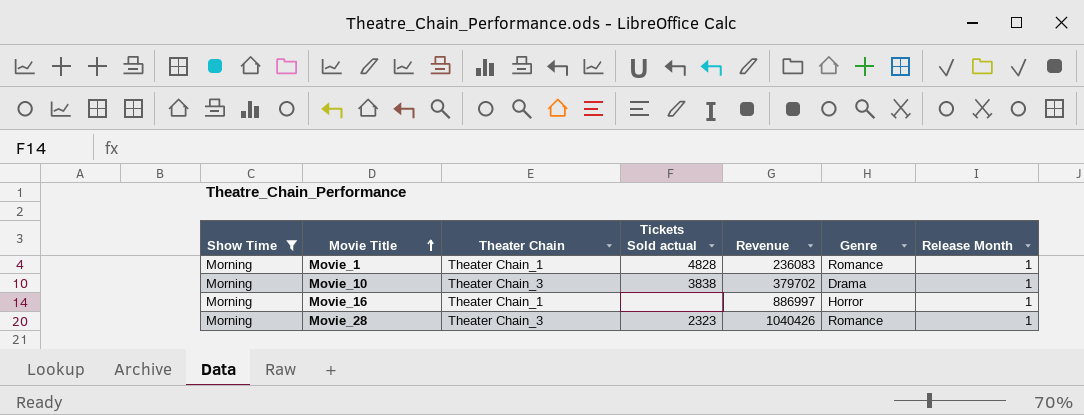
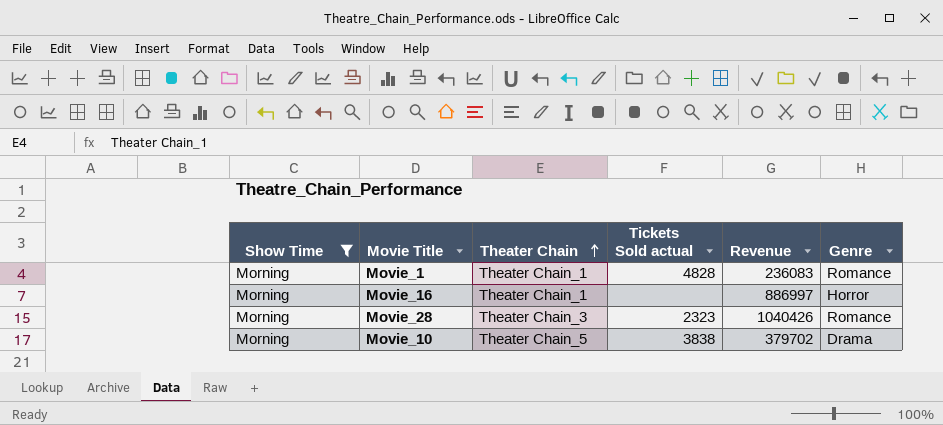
row order: Movie Title ascending -> Theater Chain ascending
column Release Month | position: 7 -> none
Movie_10 | Theater Chain: Theater Chain_3 -> Theater Chain_5

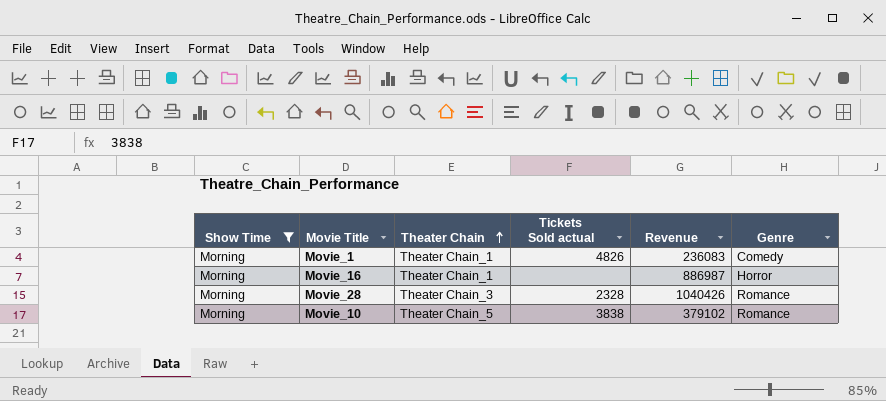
Movie_1 | Tickets Sold actual: 4828 -> 4826
Movie_1 | Genre: Romance -> Comedy
Movie_16 | Revenue: 886997 -> 886987
Movie_28 | Tickets Sold actual: 2323 -> 2328
Movie_10 | Revenue: 379702 -> 379102
Movie_10 | Genre: Drama -> Romance

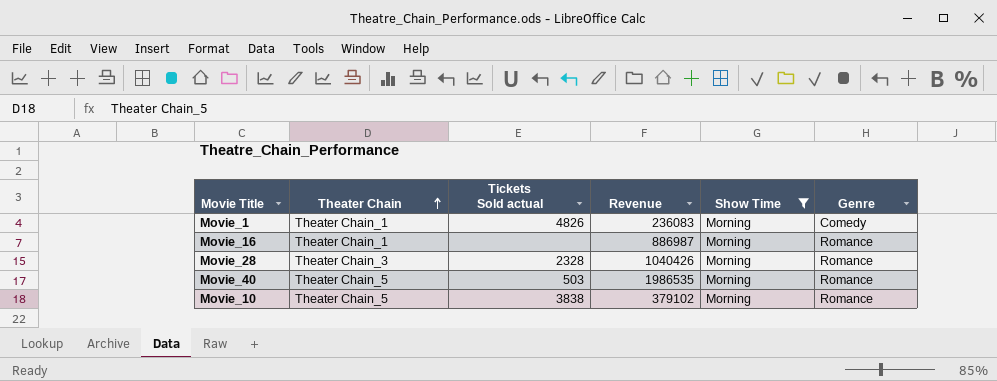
column Show Time | position: 1 -> 5
Movie_16 | Genre: Horror -> Romance
row Movie_40: none -> Theater Chain_5 | 503 | 1986535 | Morning | Romance

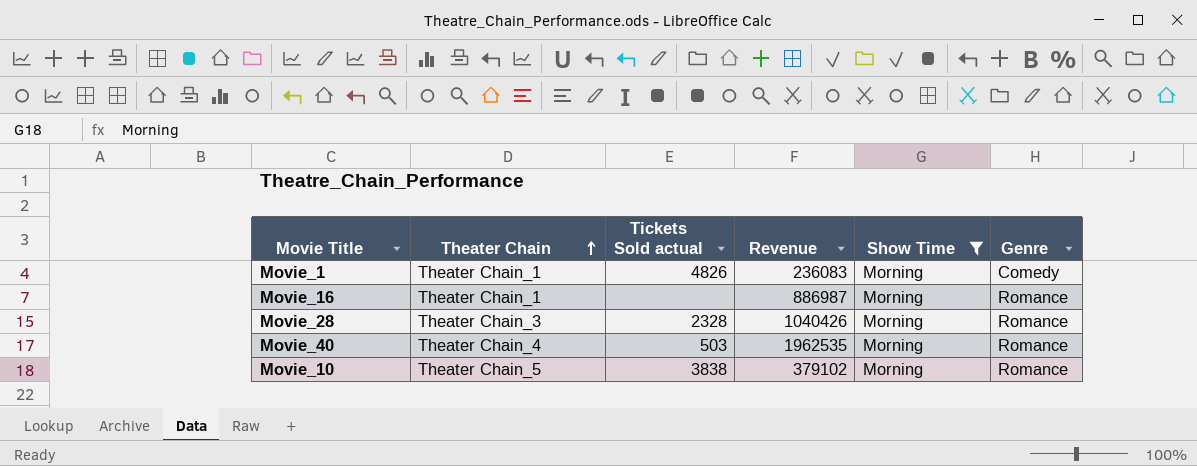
Movie_40 | Theater Chain: Theater Chain_5 -> Theater Chain_4
Movie_40 | Revenue: 1986535 -> 1962535

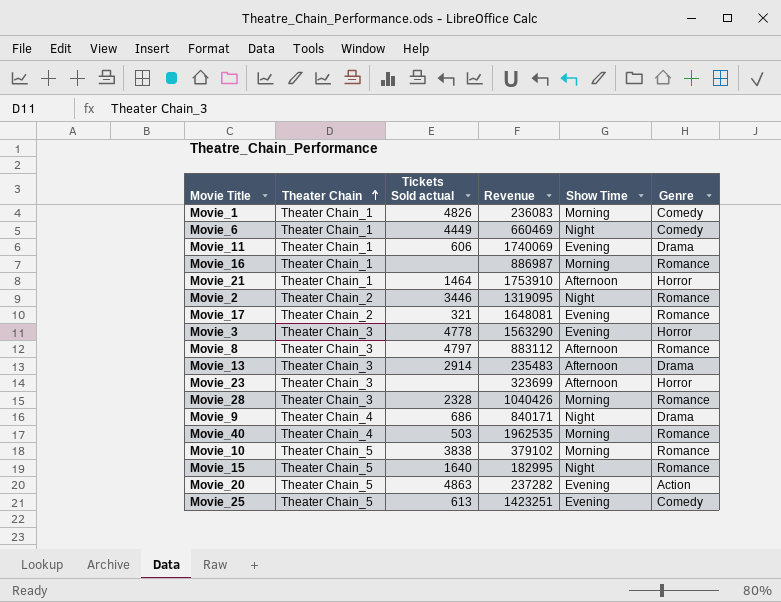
filter: Show Time = Morning -> none

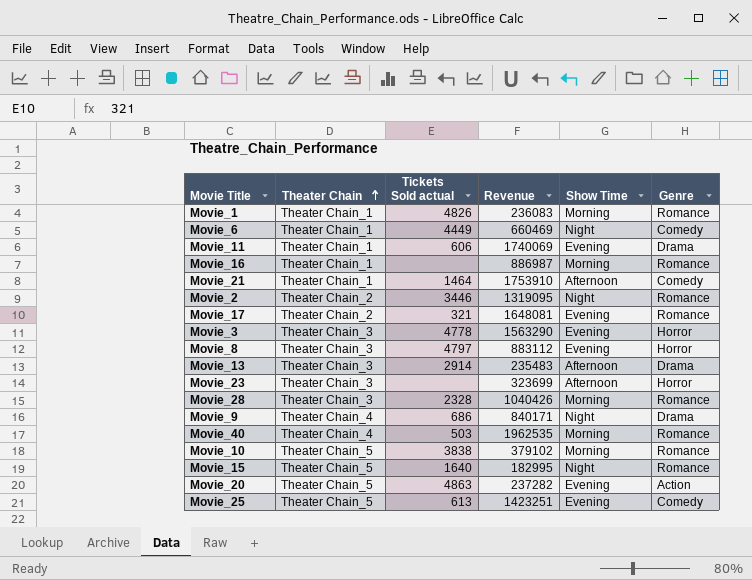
Movie_1 | Genre: Comedy -> Romance
Movie_21 | Genre: Horror -> Comedy
Movie_8 | Show Time: Afternoon -> Evening
Movie_8 | Genre: Romance -> Horror

